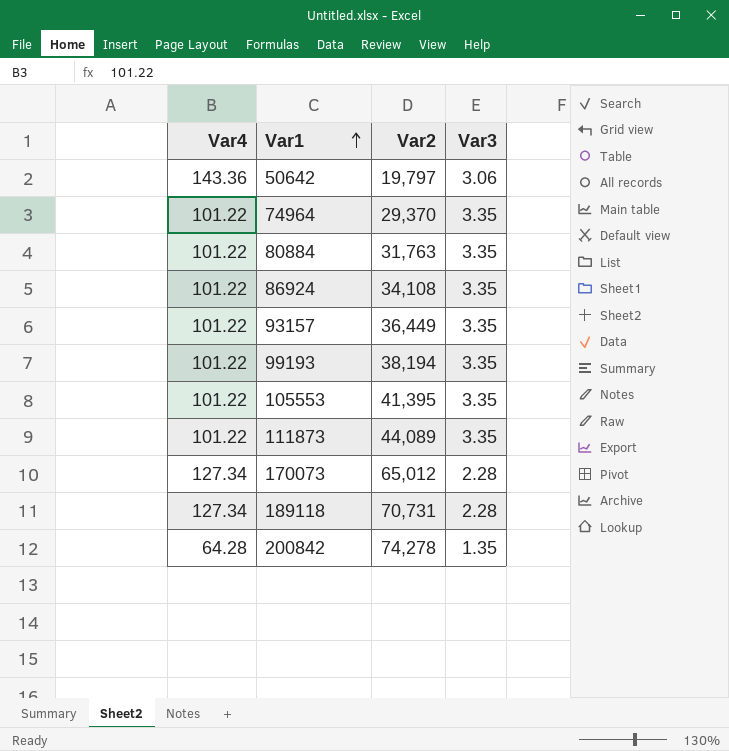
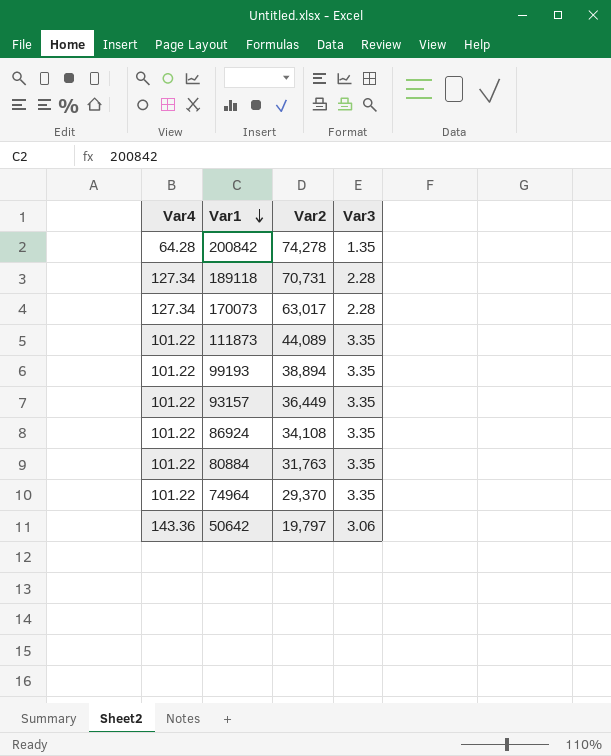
row order: Var1 ascending -> Var1 descending
row 105553: 101.22 | 41,395 | 3.35 -> none
170073 | Var2: 65,012 -> 63,017
99193 | Var2: 38,194 -> 38,894

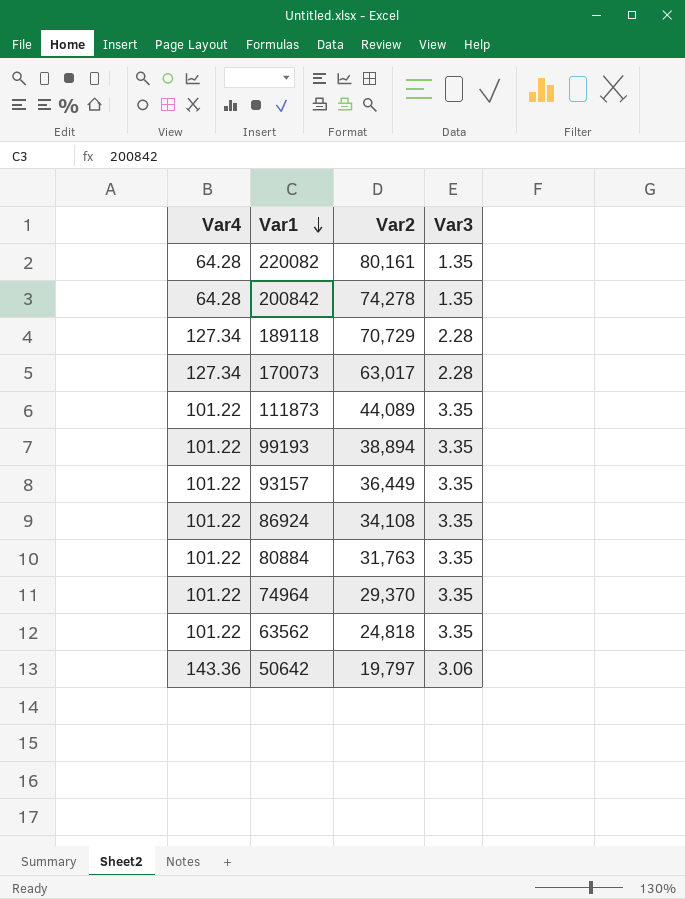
row 220082: none -> 64.28 | 80,161 | 1.35
189118 | Var2: 70,731 -> 70,729
row 63562: none -> 101.22 | 24,818 | 3.35

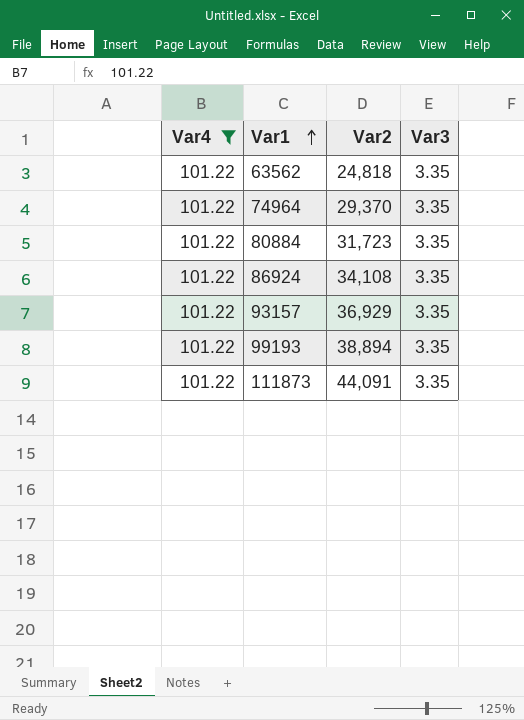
filter: none -> Var4 = 101.22
row order: Var1 descending -> Var1 ascending
80884 | Var2: 31,763 -> 31,723
93157 | Var2: 36,449 -> 36,929
111873 | Var2: 44,089 -> 44,091

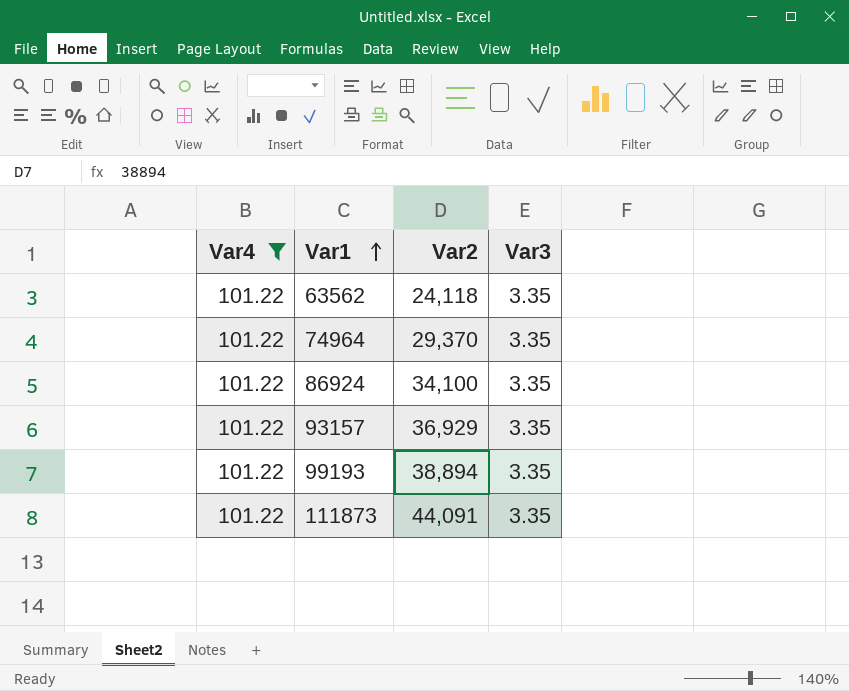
row 80884: 101.22 | 31,723 | 3.35 -> none
63562 | Var2: 24,818 -> 24,118
86924 | Var2: 34,108 -> 34,100

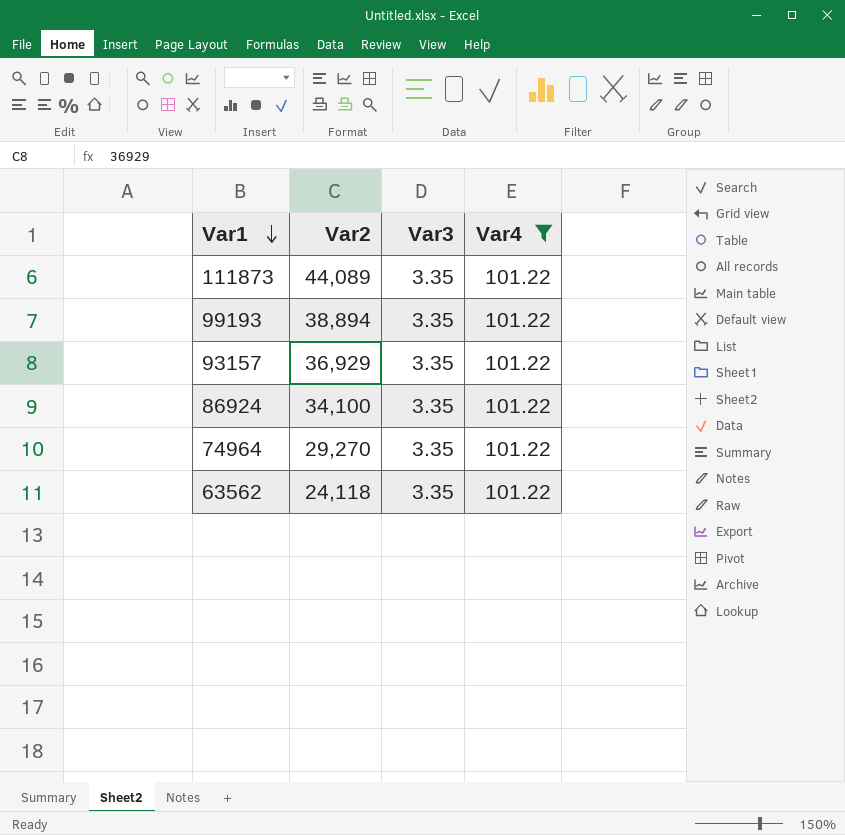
row order: Var1 ascending -> Var1 descending
column Var4 | position: 1 -> 4
111873 | Var2: 44,091 -> 44,089
74964 | Var2: 29,370 -> 29,270

